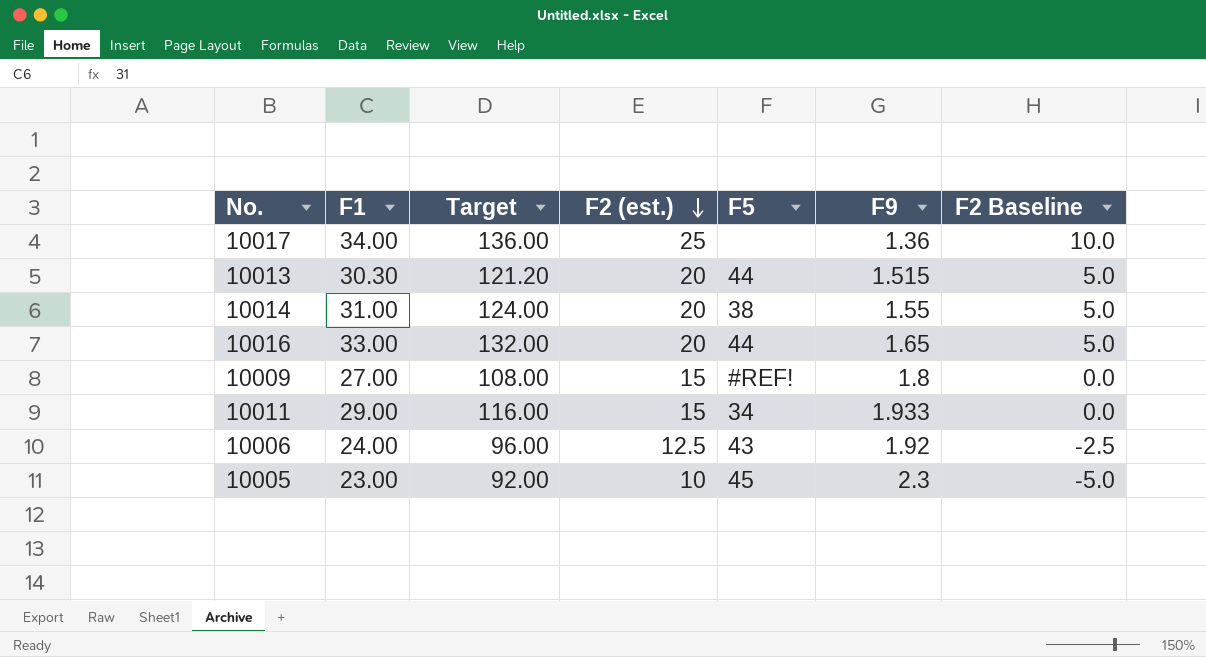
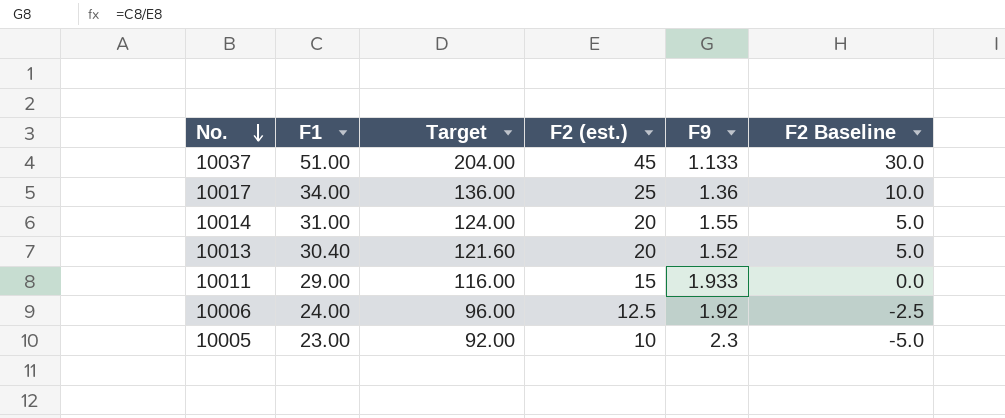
row order: F2 (est.) descending -> No. descending
column F5 | position: 5 -> none
row 10016: 33.00 | 132.00 | 20 | 44 | 1.65 | 5.0 -> none
row 10009: 27.00 | 108.00 | 15 | #REF! | 1.8 | 0.0 -> none
row 10037: none -> 51.00 | 204.00 | 45 | 1.133 | 30.0
10013 | F1: 30.30 -> 30.40
10013 | Target: 121.20 -> 121.60
10013 | F9: 1.515 -> 1.52

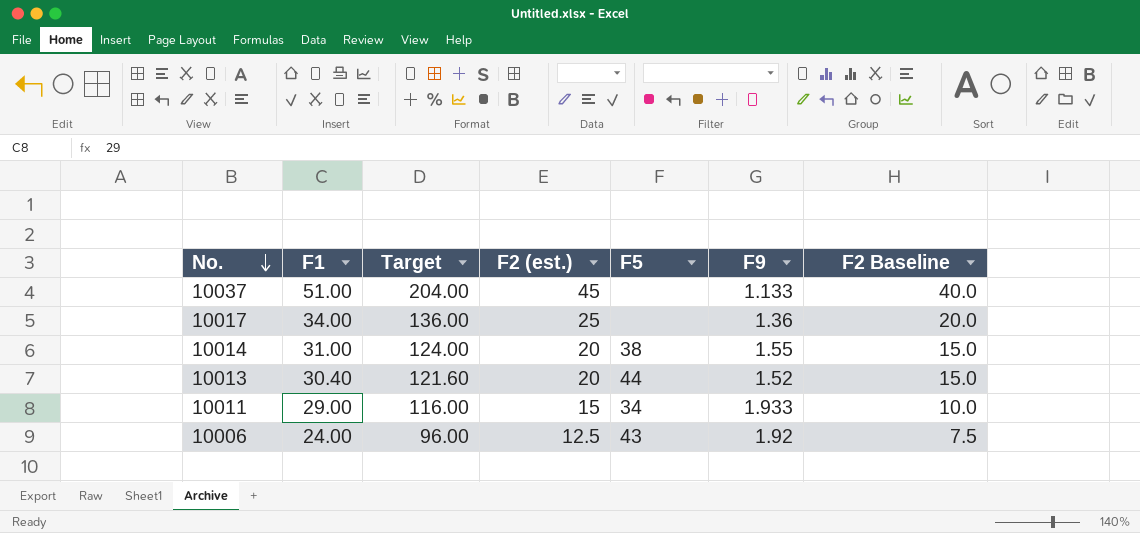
column F5 | position: none -> 5
column F2 Baseline | formula: [F2 (est.)] - 15 -> [F2 (est.)] - 5
row 10005: 23.00 | 92.00 | 10 | 2.3 | -5.0 -> none

